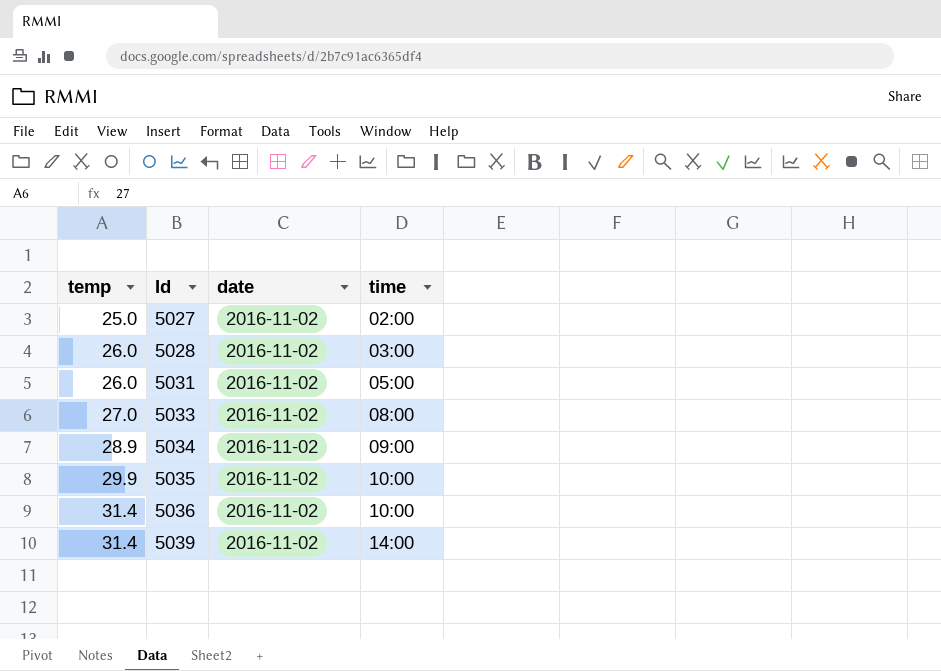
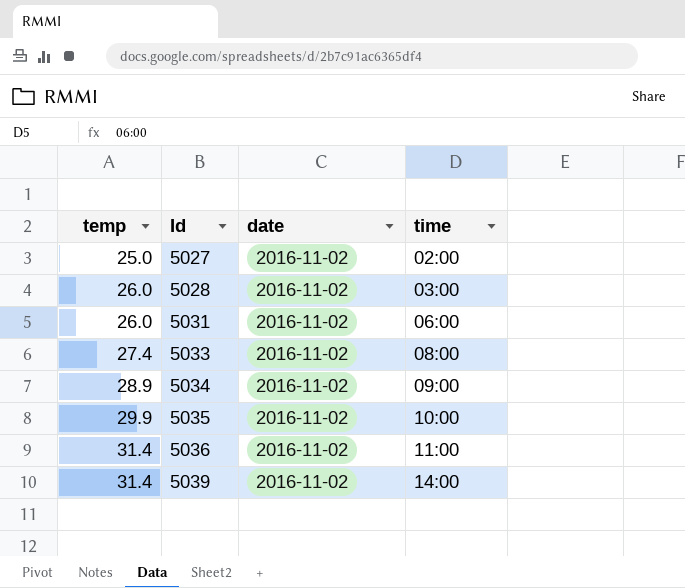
5031 | time: 05:00 -> 06:00
5033 | temp: 27.0 -> 27.4
5036 | time: 10:00 -> 11:00

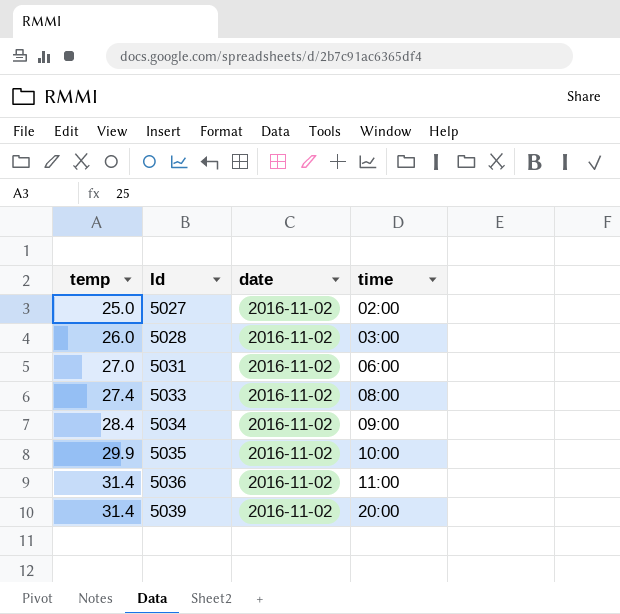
5031 | temp: 26.0 -> 27.0
5034 | temp: 28.9 -> 28.4
5039 | time: 14:00 -> 20:00

